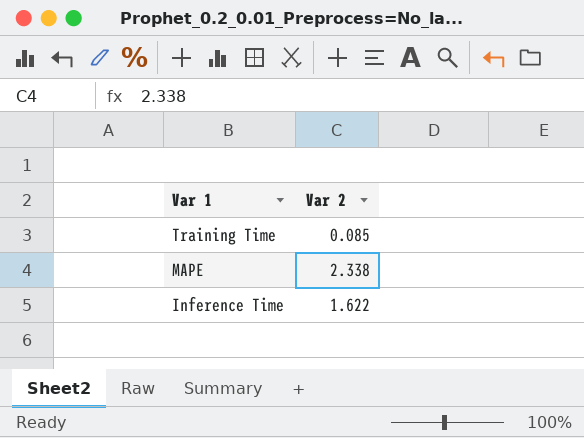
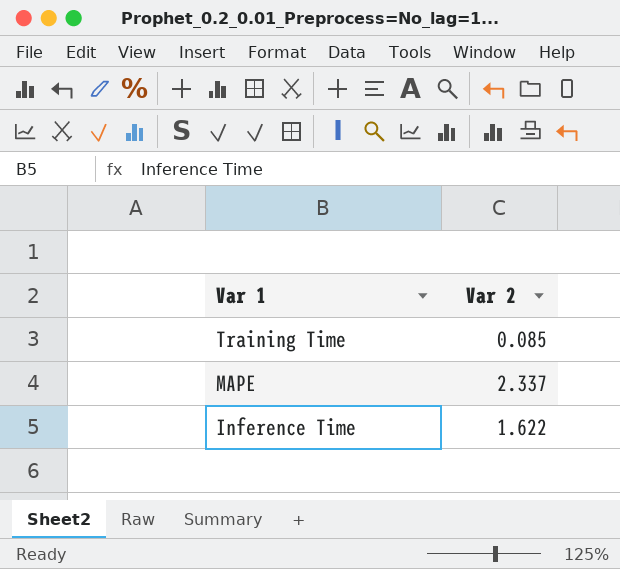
MAPE | Var 2: 2.338 -> 2.337

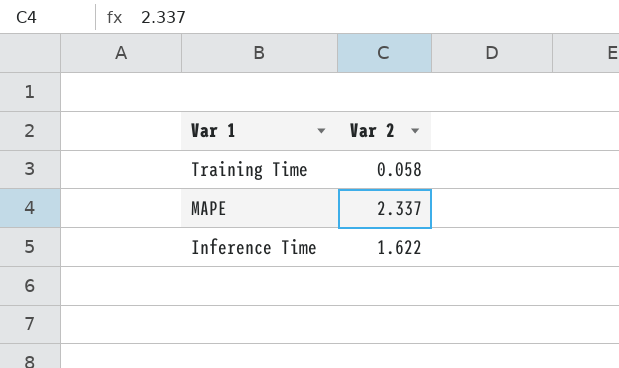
Training Time | Var 2: 0.085 -> 0.058

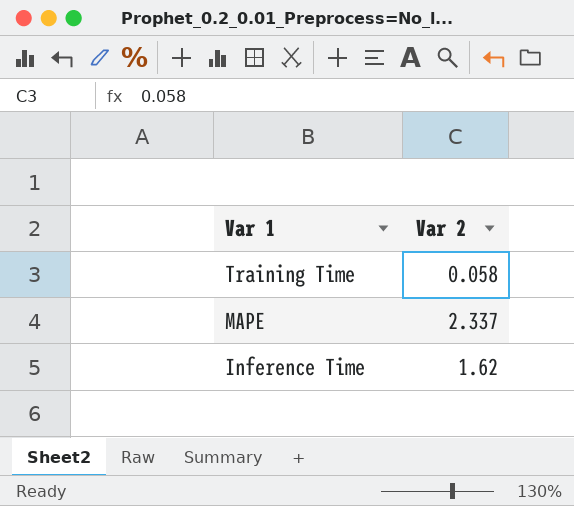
Inference Time | Var 2: 1.622 -> 1.62

